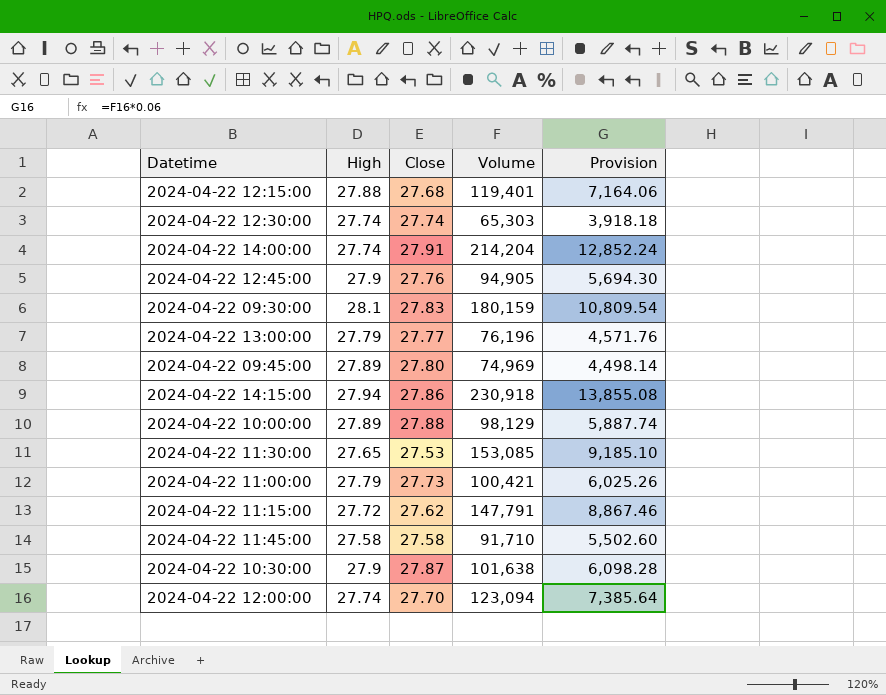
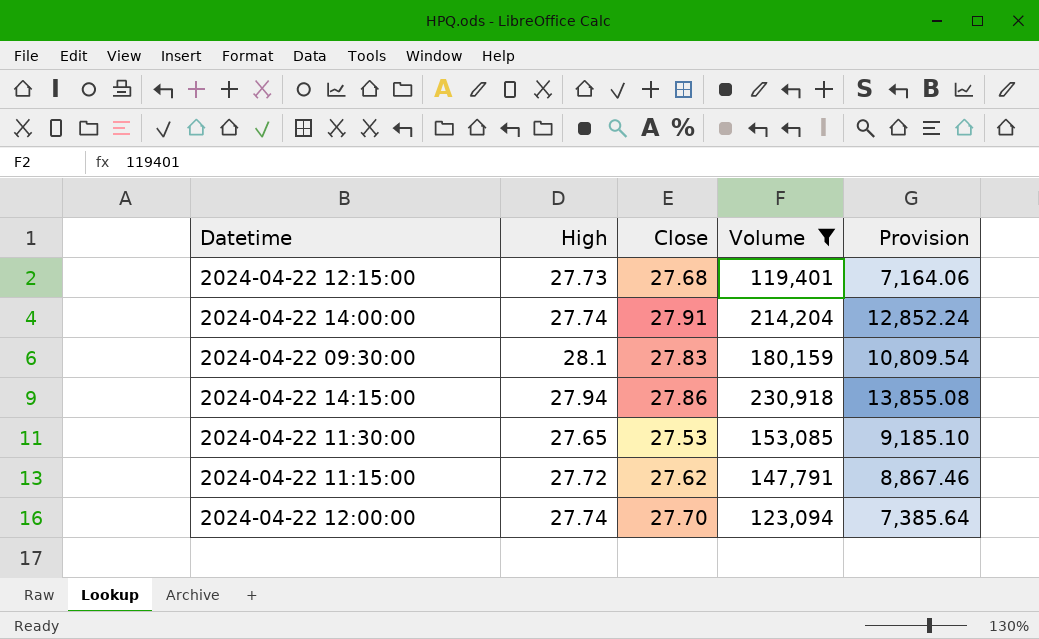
filter: none -> Volume >= 119,401
2024-04-22 12:15:00 | High: 27.88 -> 27.73

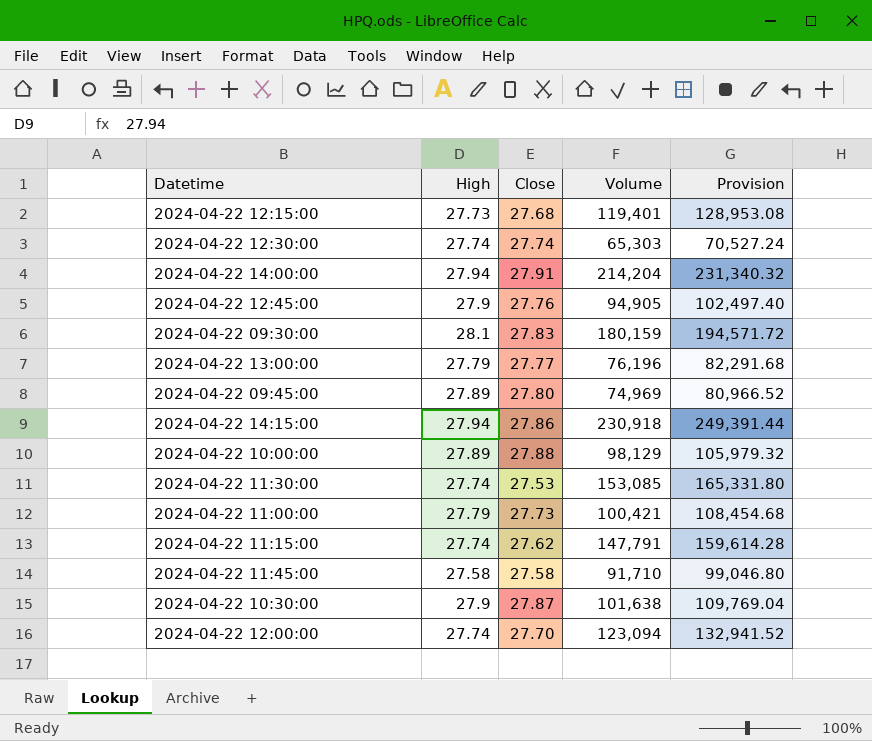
filter: Volume >= 119,401 -> none
column Provision | formula: [Volume] * 0.06 -> [Volume] * 1.08
2024-04-22 14:00:00 | High: 27.74 -> 27.94
2024-04-22 11:30:00 | High: 27.65 -> 27.74
2024-04-22 11:15:00 | High: 27.72 -> 27.74

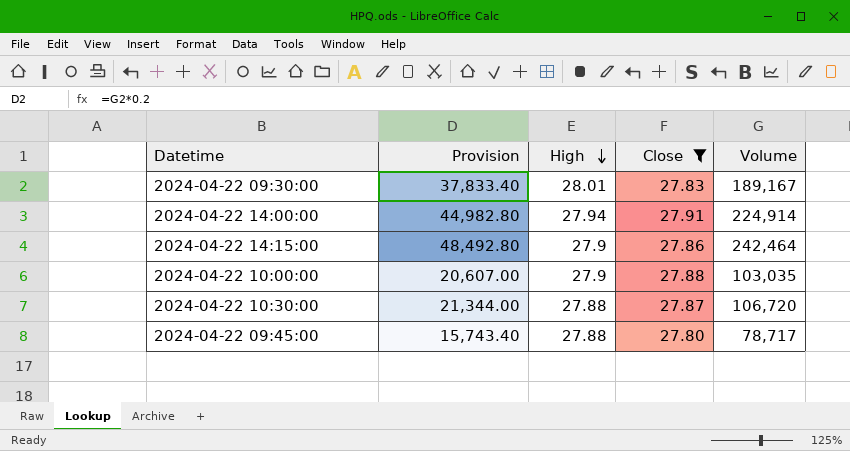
filter: none -> Close >= 27.80
row order: none -> High descending
column Provision | formula: [Volume] * 1.08 -> [Volume] * 0.2
column Provision | position: 5 -> 2
2024-04-22 09:30:00 | High: 28.1 -> 28.01
2024-04-22 09:30:00 | Volume: 180,159 -> 189,167
2024-04-22 14:00:00 | Volume: 214,204 -> 224,914
2024-04-22 14:15:00 | High: 27.94 -> 27.9
2024-04-22 14:15:00 | Volume: 230,918 -> 242,464
2024-04-22 10:00:00 | High: 27.89 -> 27.9
2024-04-22 10:00:00 | Volume: 98,129 -> 103,035
2024-04-22 10:30:00 | High: 27.9 -> 27.88
2024-04-22 10:30:00 | Volume: 101,638 -> 106,720
2024-04-22 09:45:00 | High: 27.89 -> 27.88
2024-04-22 09:45:00 | Volume: 74,969 -> 78,717

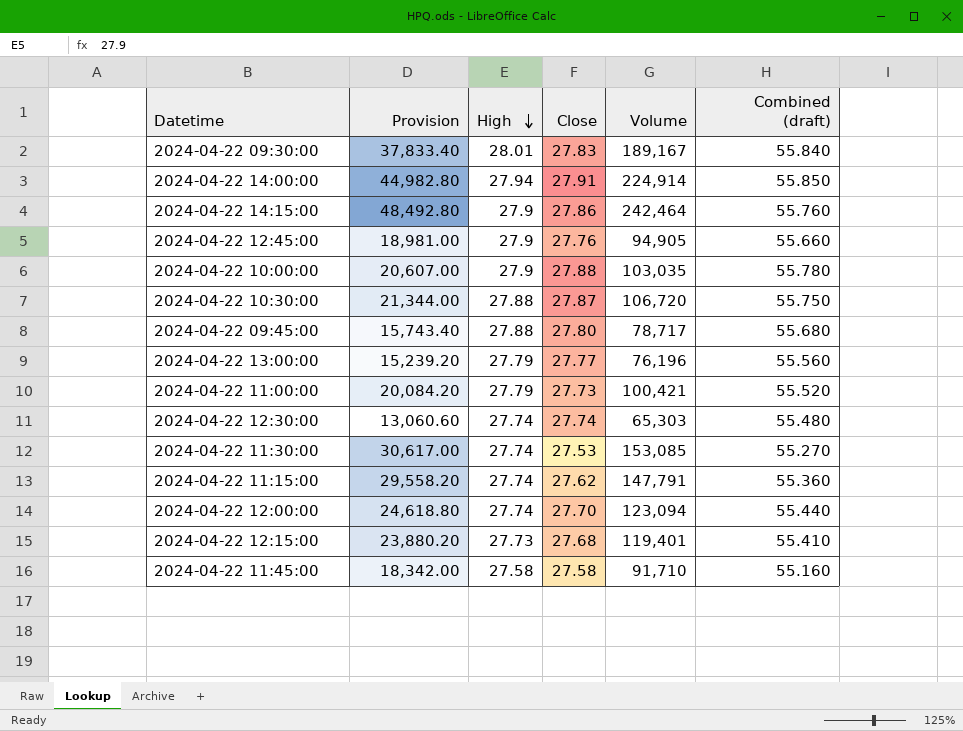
filter: Close >= 27.80 -> none
column Combined (draft) | formula: none -> [High] + [Close]

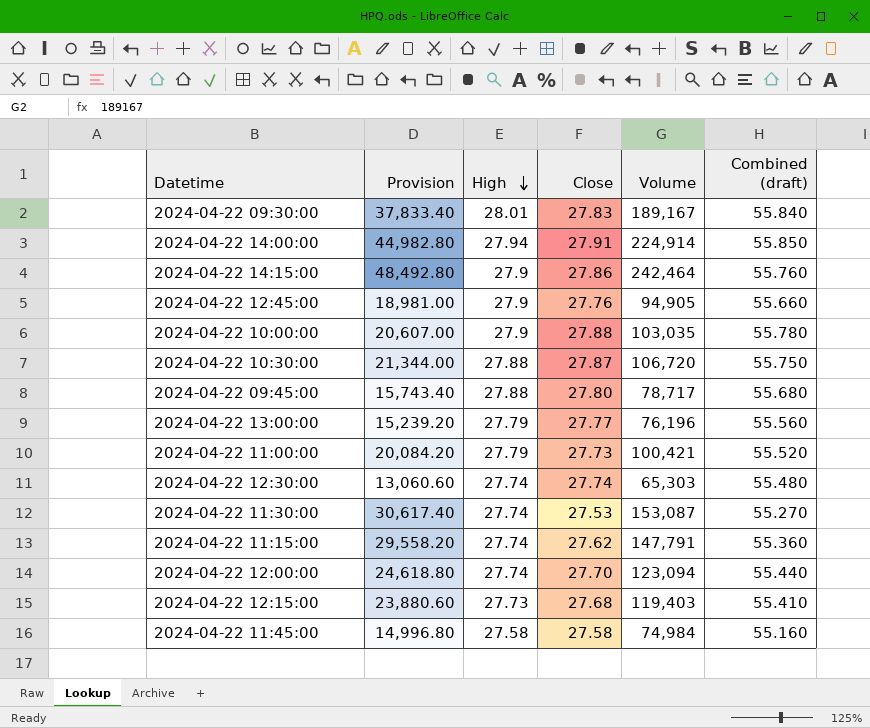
2024-04-22 11:30:00 | Provision: 30,617.00 -> 30,617.40
2024-04-22 11:30:00 | Volume: 153,085 -> 153,087
2024-04-22 12:15:00 | Provision: 23,880.20 -> 23,880.60
2024-04-22 12:15:00 | Volume: 119,401 -> 119,403
2024-04-22 11:45:00 | Provision: 18,342.00 -> 14,996.80
2024-04-22 11:45:00 | Volume: 91,710 -> 74,984

